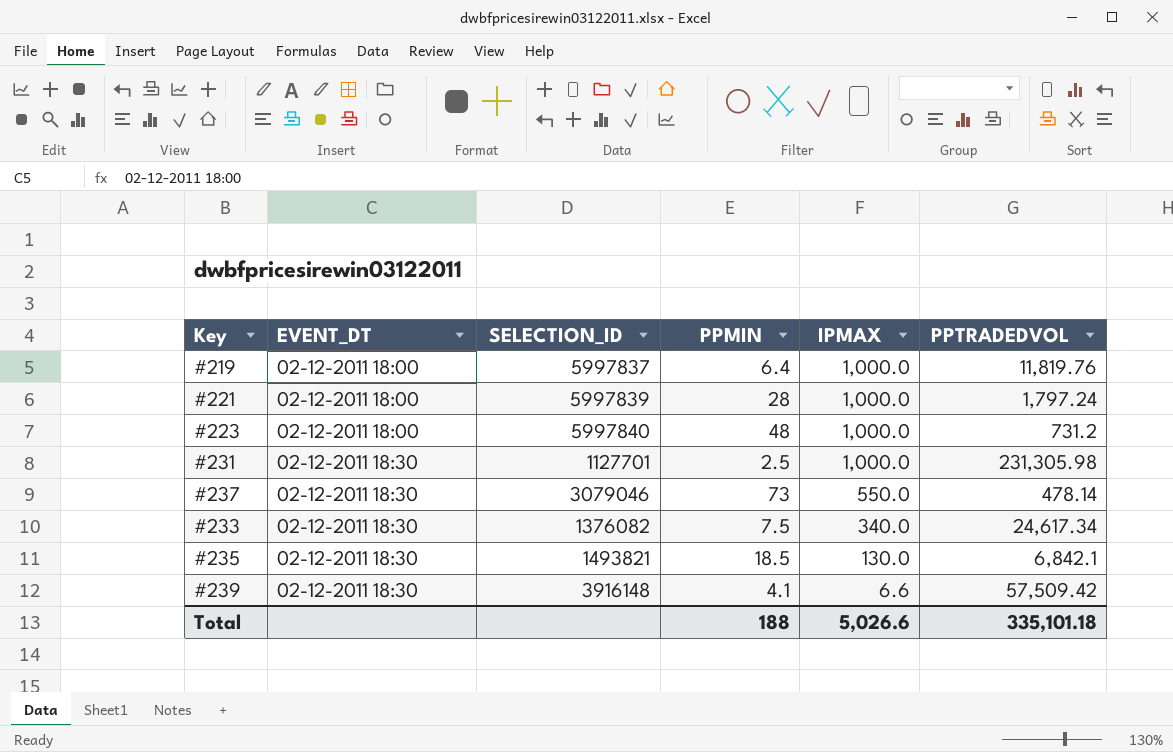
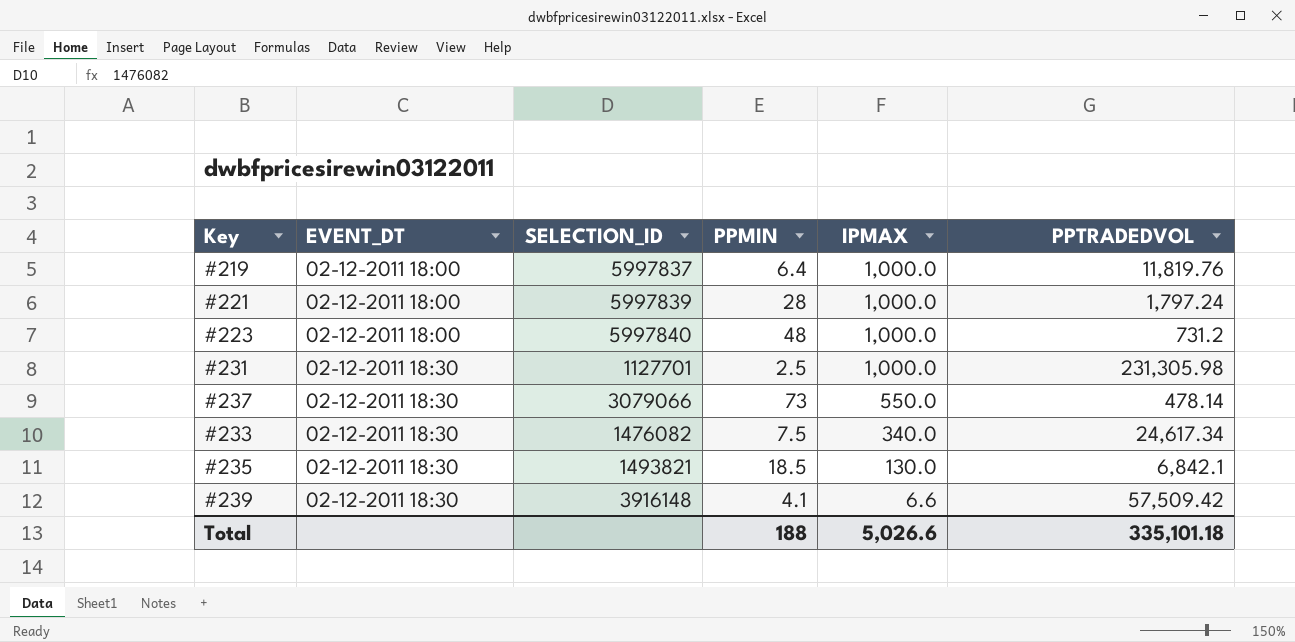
#237 | SELECTION_ID: 3079046 -> 3079066
#233 | SELECTION_ID: 1376082 -> 1476082

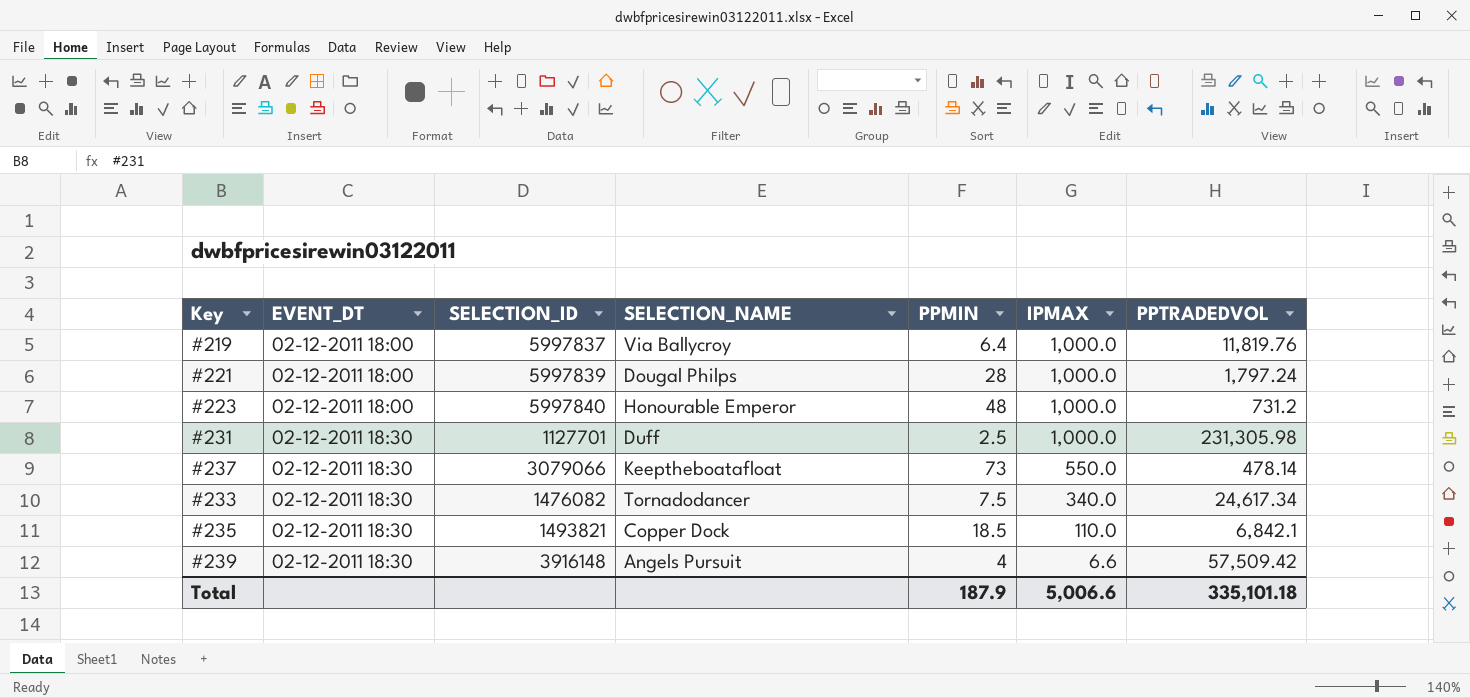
column SELECTION_NAME | position: none -> 4
#235 | IPMAX: 130.0 -> 110.0
#239 | PPMIN: 4.1 -> 4
Total | PPMIN: 188 -> 187.9
Total | IPMAX: 5,026.6 -> 5,006.6

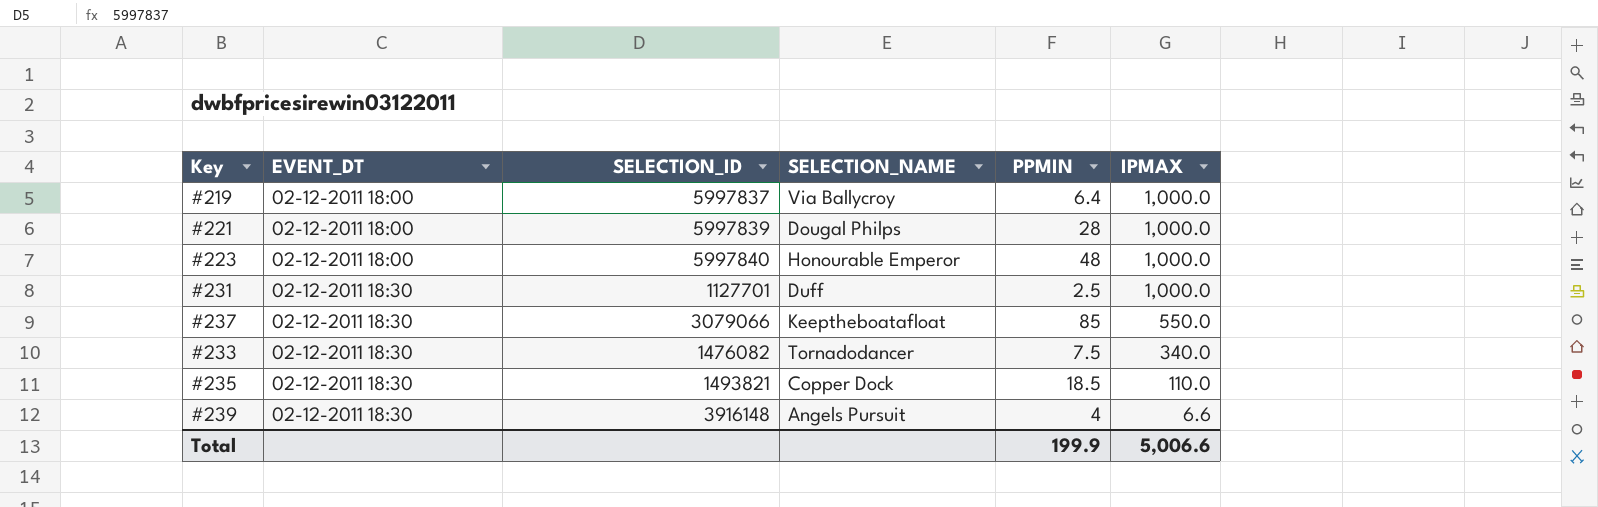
column PPTRADEDVOL | position: 7 -> none
#237 | PPMIN: 73 -> 85
Total | PPMIN: 187.9 -> 199.9

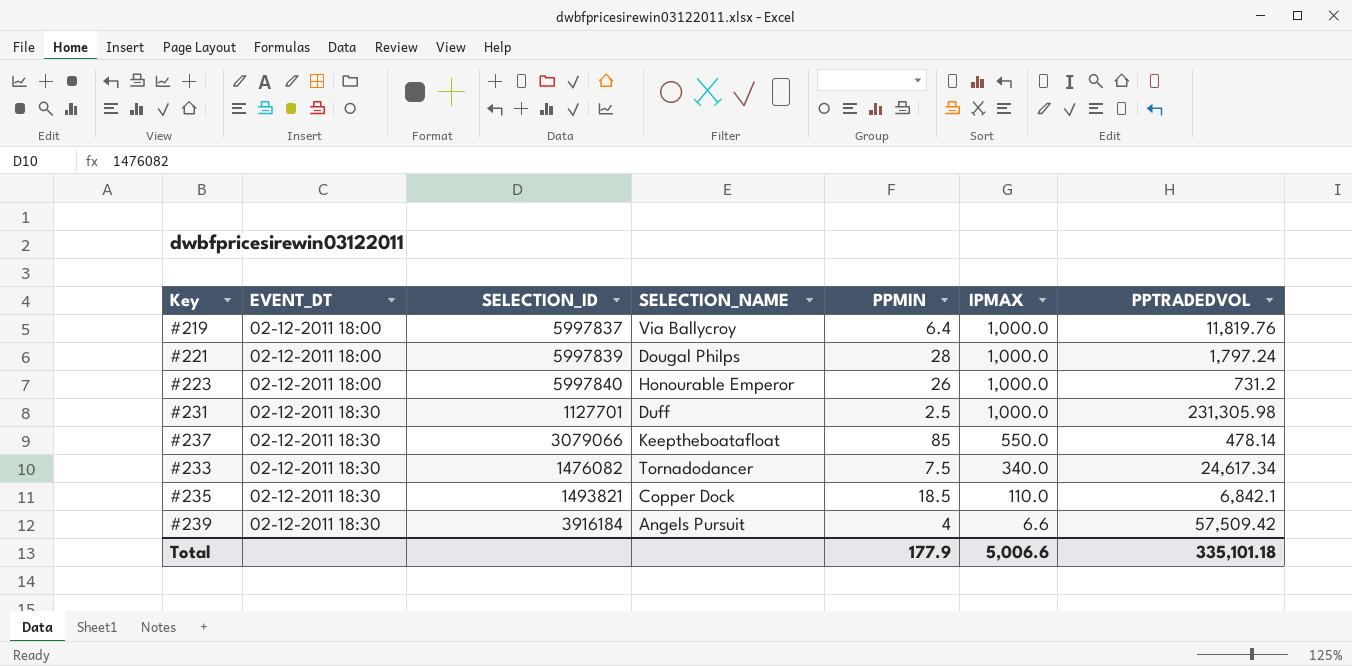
column PPTRADEDVOL | position: none -> 7
#223 | PPMIN: 48 -> 26
#239 | SELECTION_ID: 3916148 -> 3916184
Total | PPMIN: 199.9 -> 177.9

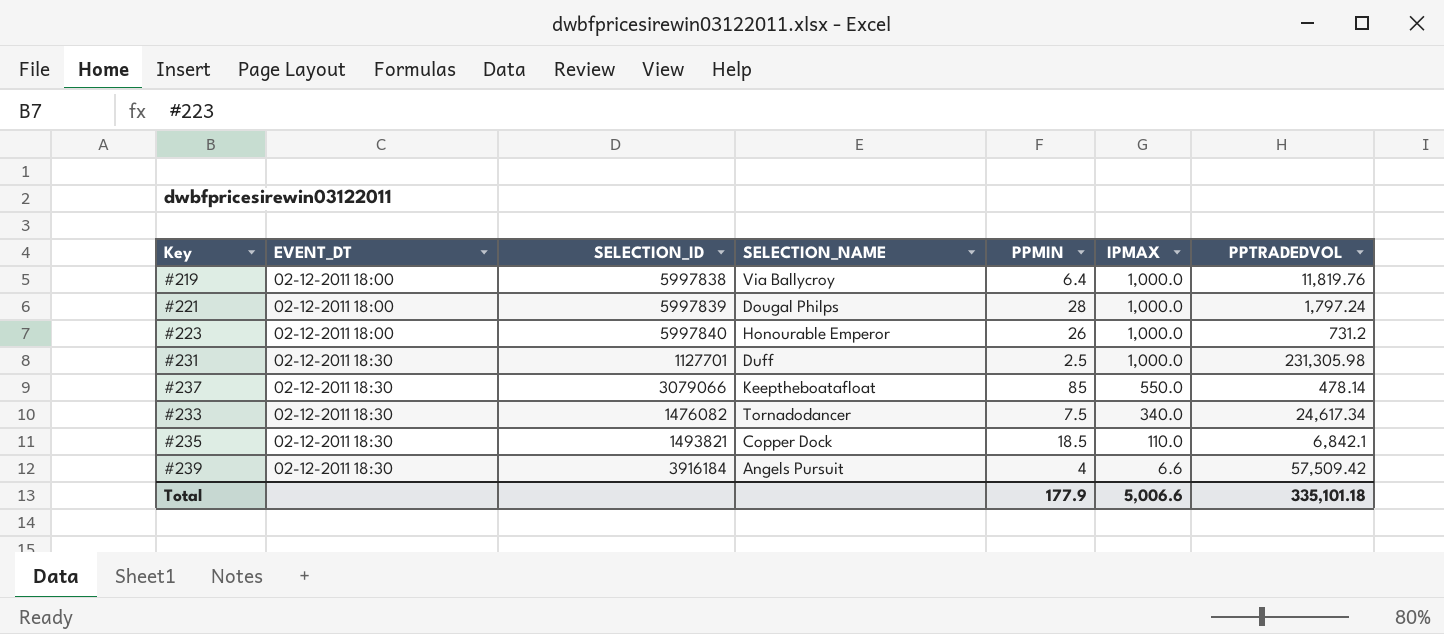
#219 | SELECTION_ID: 5997837 -> 5997838

